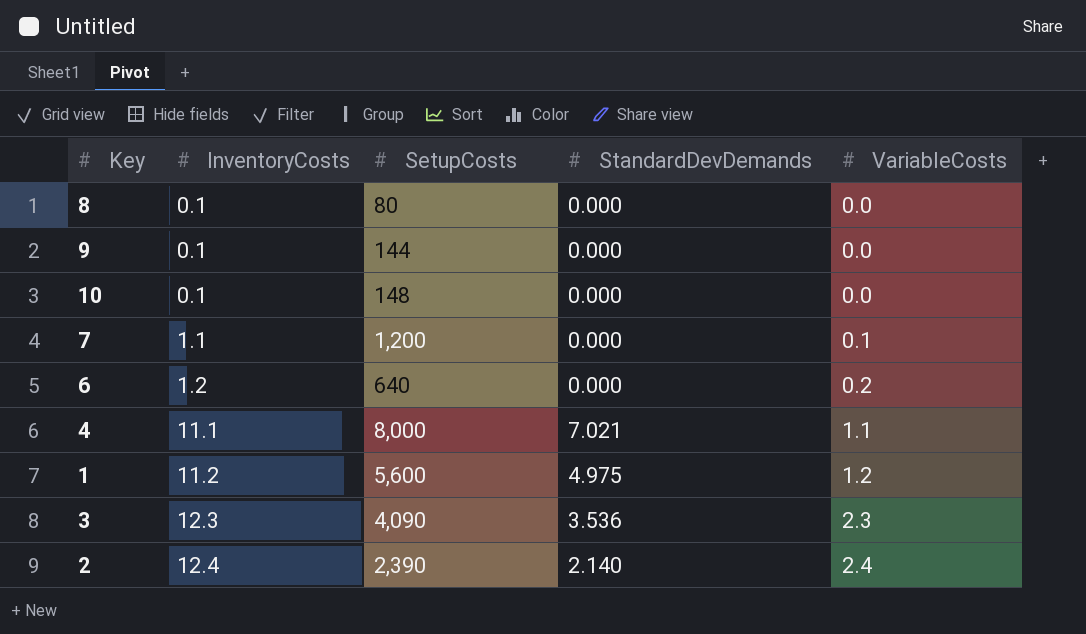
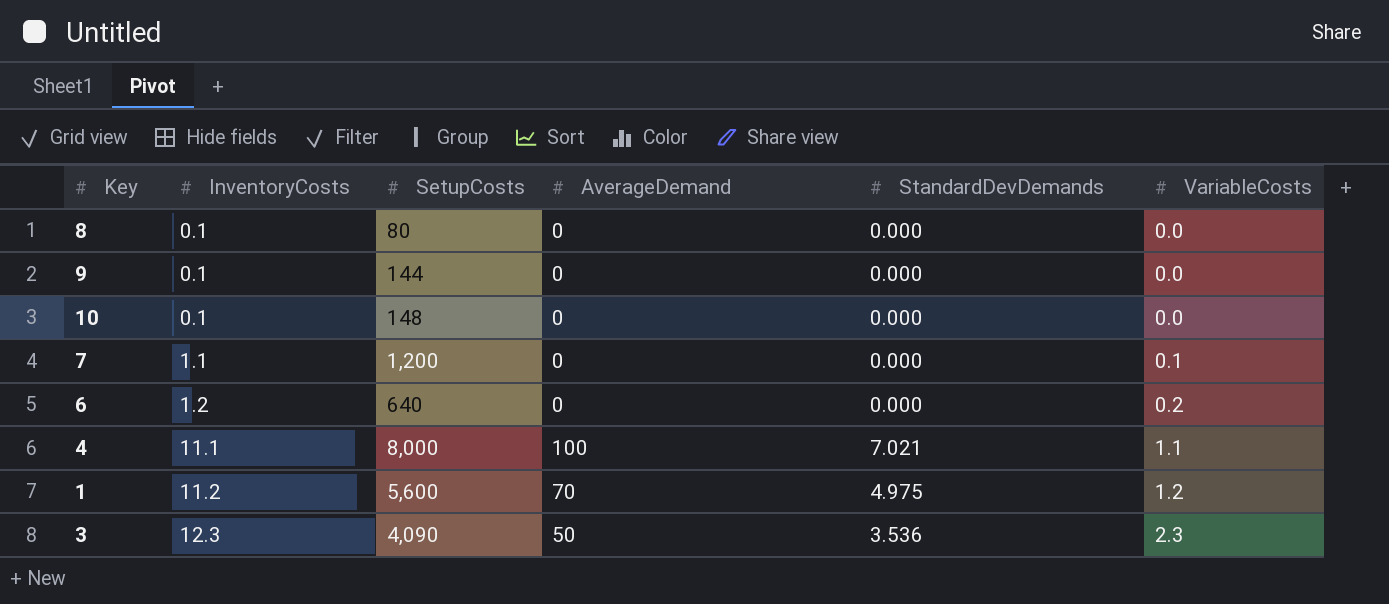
column AverageDemand | position: none -> 4
row 2: 12.4 | 2,390 | 2.140 | 2.4 -> none

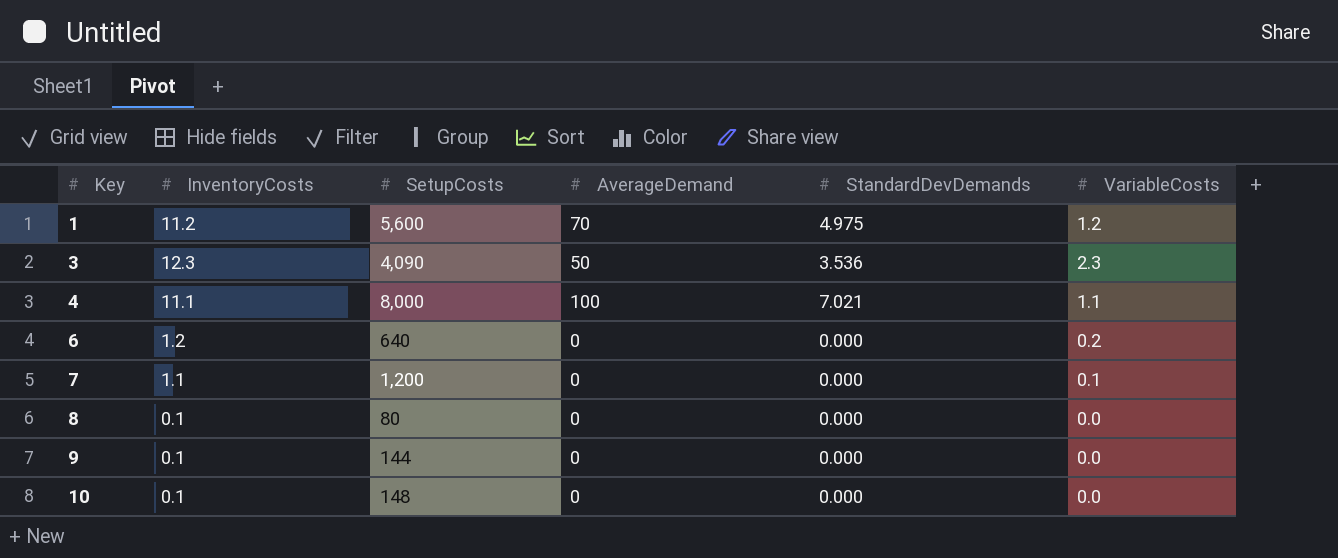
row order: InventoryCosts ascending -> Key ascending

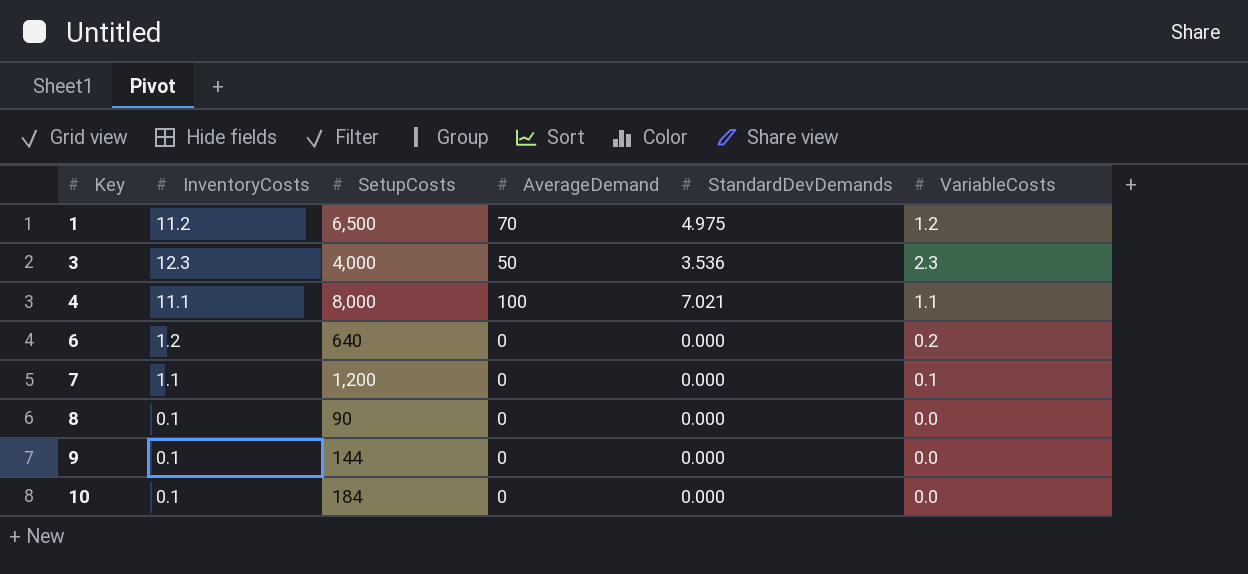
1 | SetupCosts: 5,600 -> 6,500
3 | SetupCosts: 4,090 -> 4,000
8 | SetupCosts: 80 -> 90
10 | SetupCosts: 148 -> 184

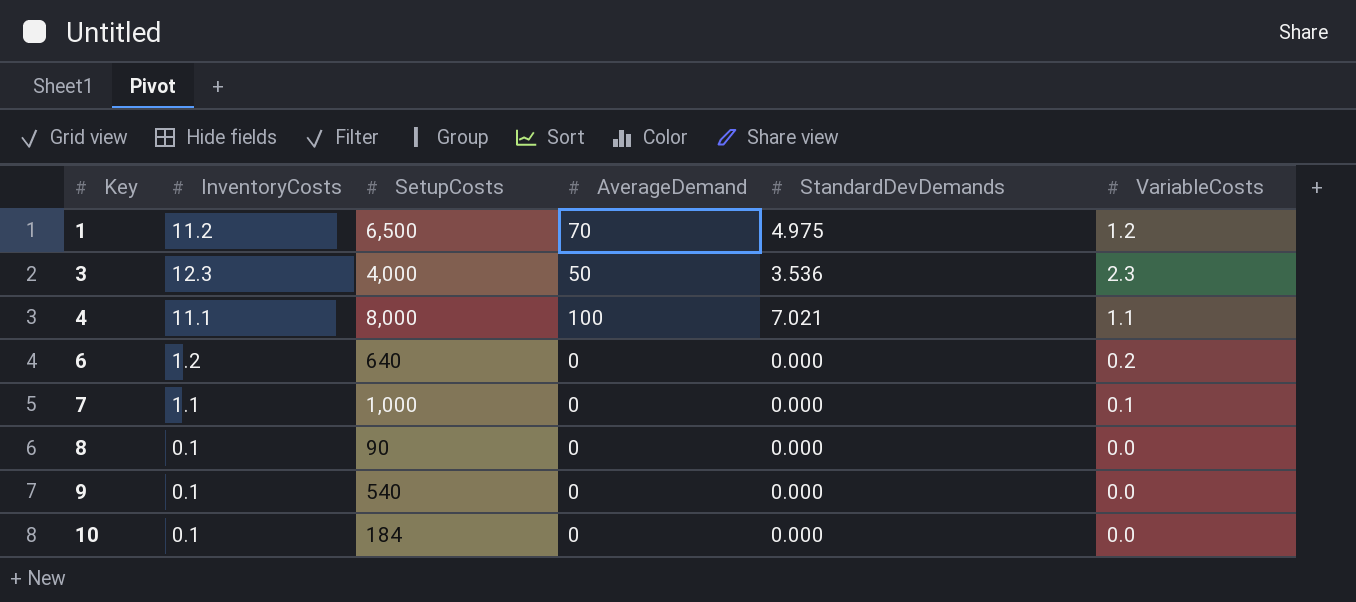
7 | SetupCosts: 1,200 -> 1,000
9 | SetupCosts: 144 -> 540

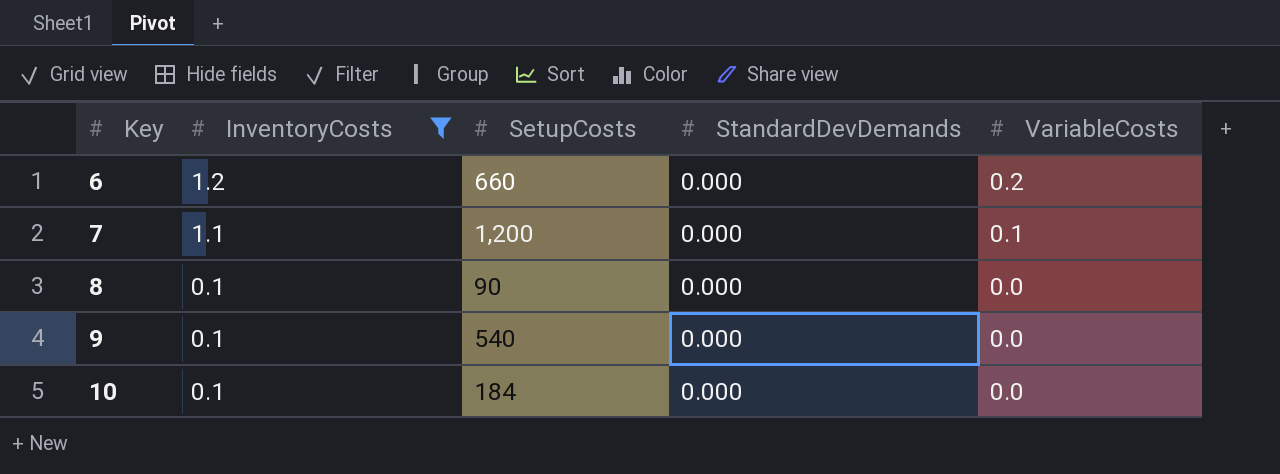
filter: none -> InventoryCosts <= 1.2
column AverageDemand | position: 4 -> none
6 | SetupCosts: 640 -> 660
7 | SetupCosts: 1,000 -> 1,200

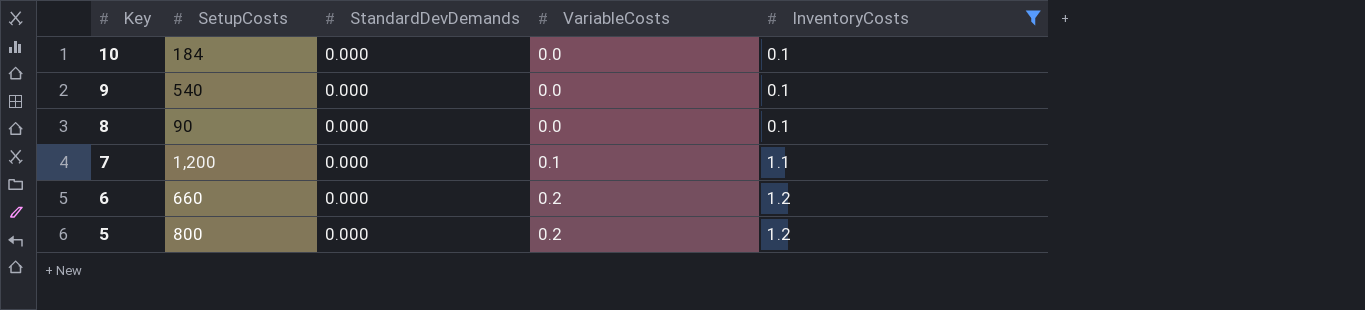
row order: Key ascending -> Key descending
column InventoryCosts | position: 2 -> 5
row 5: none -> 800 | 0.000 | 0.2 | 1.2

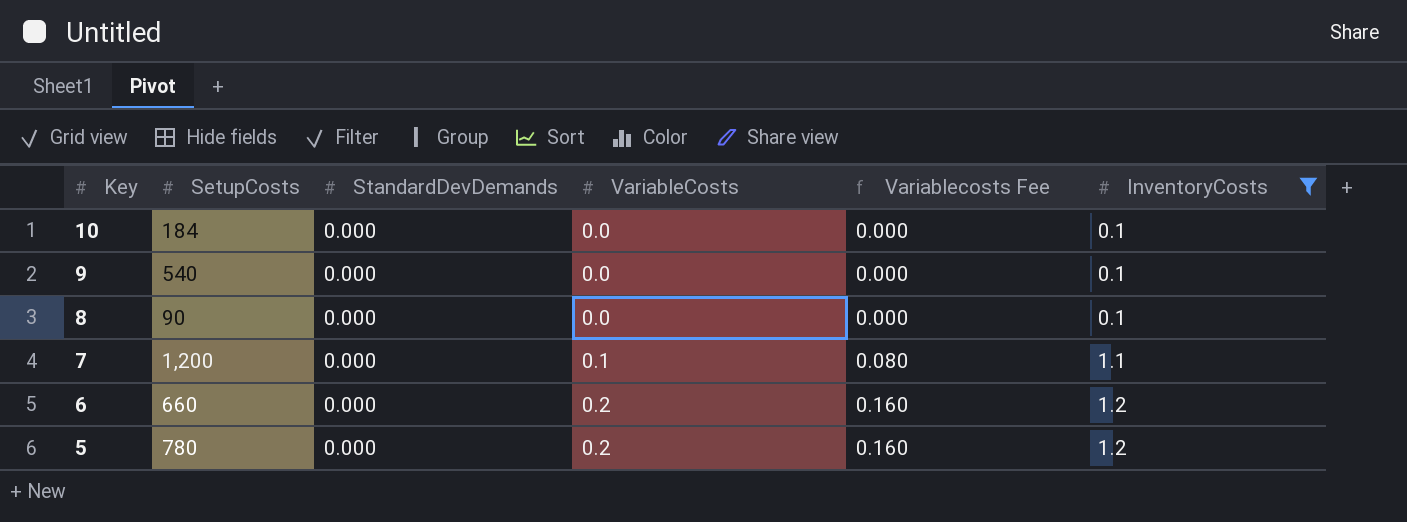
column Variablecosts Fee | formula: none -> [VariableCosts] * 0.8
5 | SetupCosts: 800 -> 780

